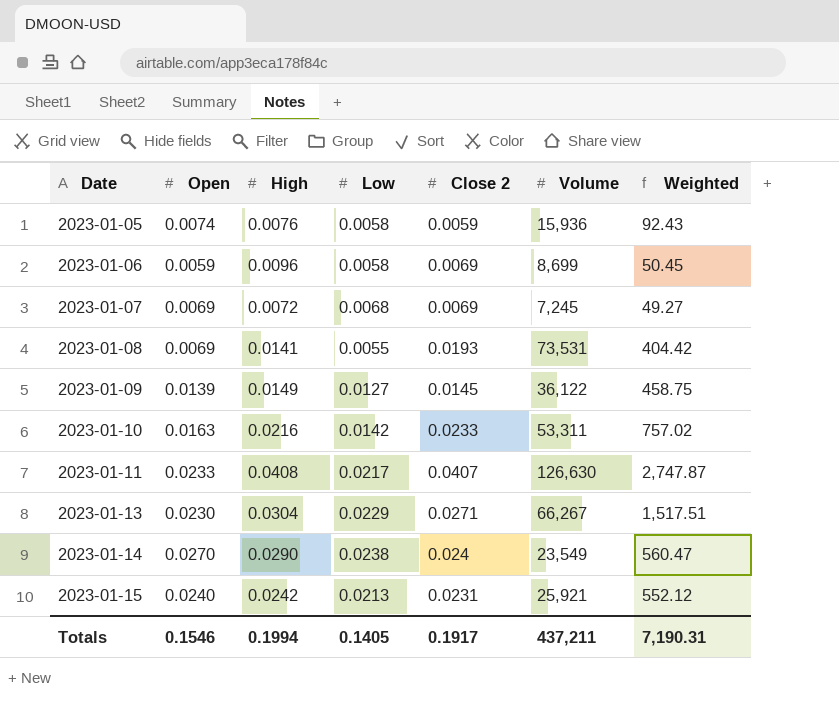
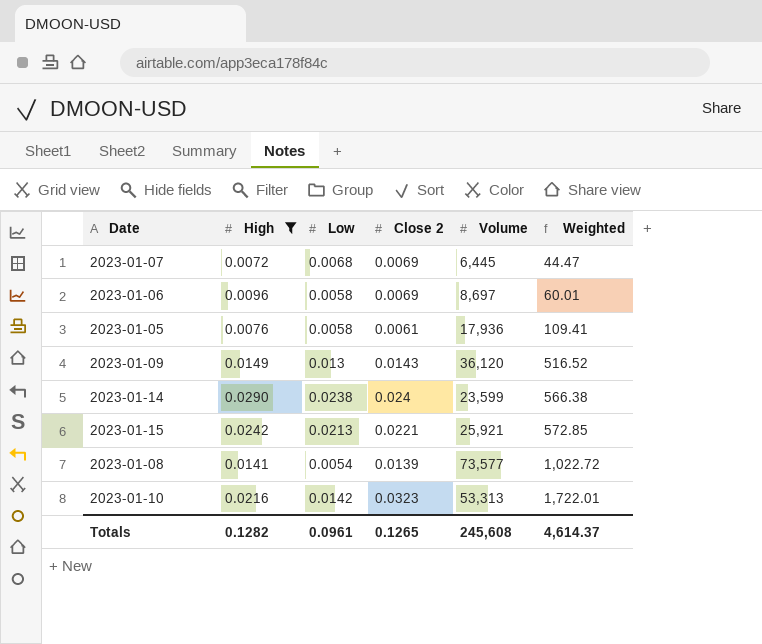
filter: none -> High <= 0.0290
row order: Date ascending -> Weighted ascending
column Open | position: 2 -> none
column Weighted | formula: [Low] * [Volume] -> [Close 2] * [Volume]
2023-01-07 | Volume: 7,245 -> 6,445
2023-01-06 | Volume: 8,699 -> 8,697
2023-01-05 | Close 2: 0.0059 -> 0.0061
2023-01-05 | Volume: 15,936 -> 17,936
2023-01-09 | Low: 0.0127 -> 0.013
2023-01-09 | Close 2: 0.0145 -> 0.0143
2023-01-09 | Volume: 36,122 -> 36,120
2023-01-14 | Volume: 23,549 -> 23,599
2023-01-15 | Close 2: 0.0231 -> 0.0221
2023-01-08 | Low: 0.0055 -> 0.0054
2023-01-08 | Close 2: 0.0193 -> 0.0139
2023-01-08 | Volume: 73,531 -> 73,577
2023-01-10 | Close 2: 0.0233 -> 0.0323
2023-01-10 | Volume: 53,311 -> 53,313
Totals | High: 0.1994 -> 0.1282
Totals | Low: 0.1405 -> 0.0961
Totals | Close 2: 0.1917 -> 0.1265
Totals | Volume: 437,211 -> 245,608
Totals | Weighted: 7,190.31 -> 4,614.37

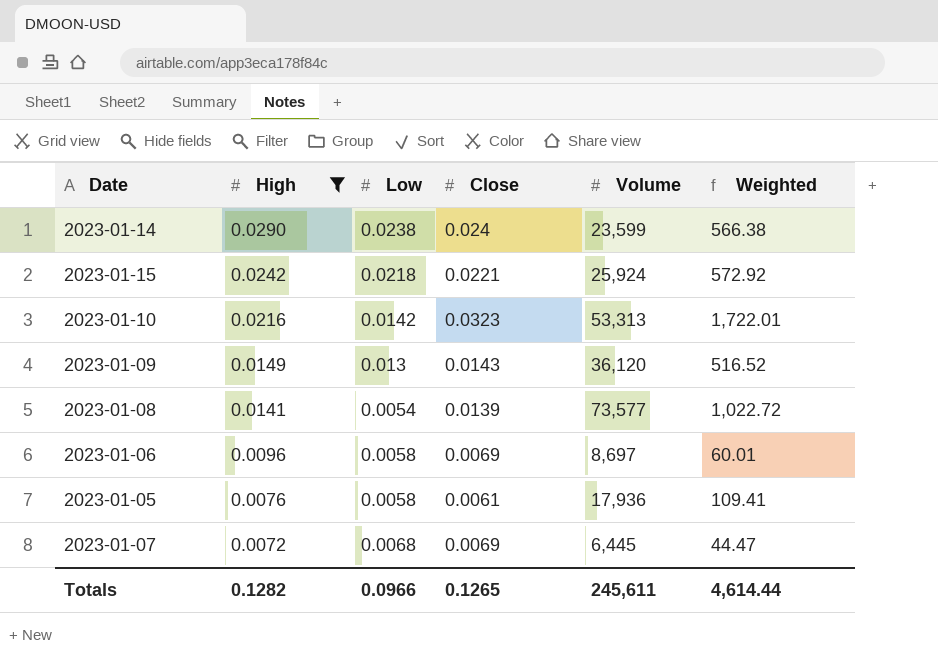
row order: Weighted ascending -> High descending
column name: Close 2 -> Close
2023-01-15 | Low: 0.0213 -> 0.0218
2023-01-15 | Volume: 25,921 -> 25,924
2023-01-15 | Weighted: 572.85 -> 572.92
Totals | Low: 0.0961 -> 0.0966
Totals | Volume: 245,608 -> 245,611
Totals | Weighted: 4,614.37 -> 4,614.44

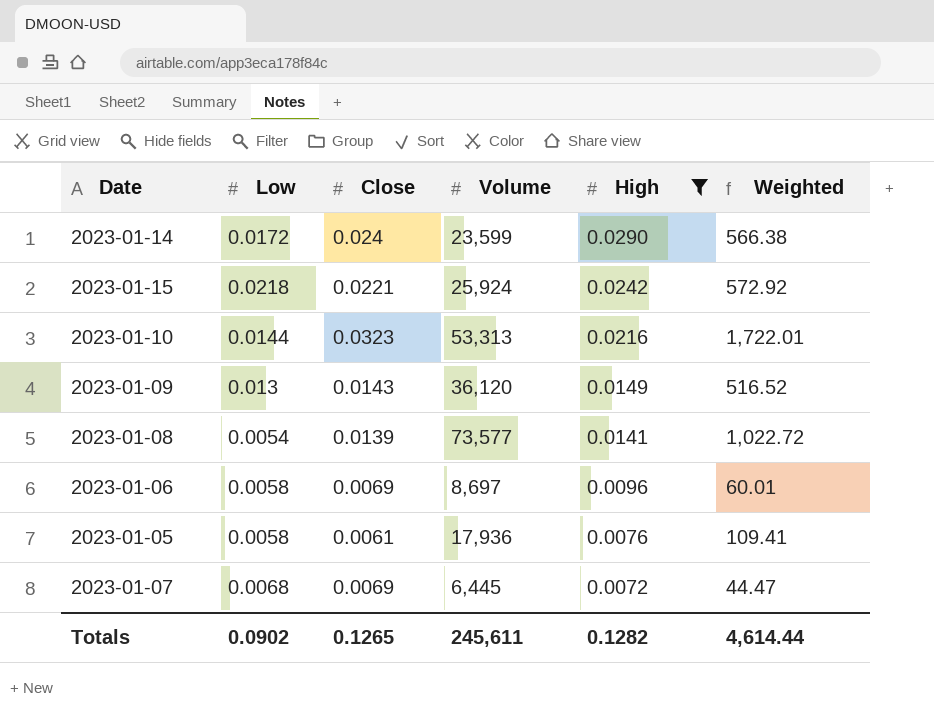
column High | position: 2 -> 5
2023-01-14 | Low: 0.0238 -> 0.0172
2023-01-10 | Low: 0.0142 -> 0.0144
Totals | Low: 0.0966 -> 0.0902

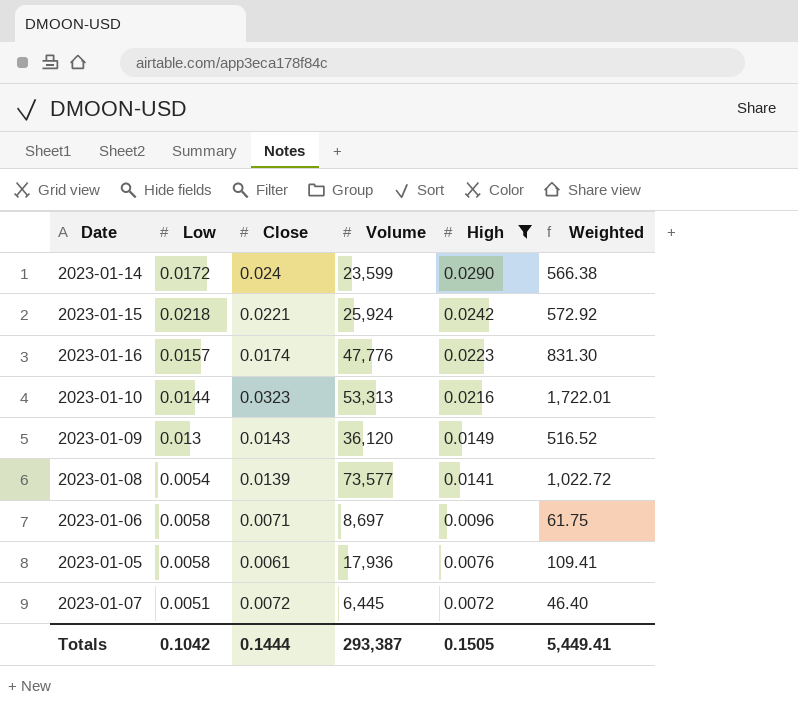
row 2023-01-16: none -> 0.0157 | 0.0174 | 47,776 | 0.0223 | 831.30
2023-01-06 | Close: 0.0069 -> 0.0071
2023-01-06 | Weighted: 60.01 -> 61.75
2023-01-07 | Low: 0.0068 -> 0.0051
2023-01-07 | Close: 0.0069 -> 0.0072
2023-01-07 | Weighted: 44.47 -> 46.40
Totals | Low: 0.0902 -> 0.1042
Totals | Close: 0.1265 -> 0.1444
Totals | Volume: 245,611 -> 293,387
Totals | High: 0.1282 -> 0.1505
Totals | Weighted: 4,614.44 -> 5,449.41

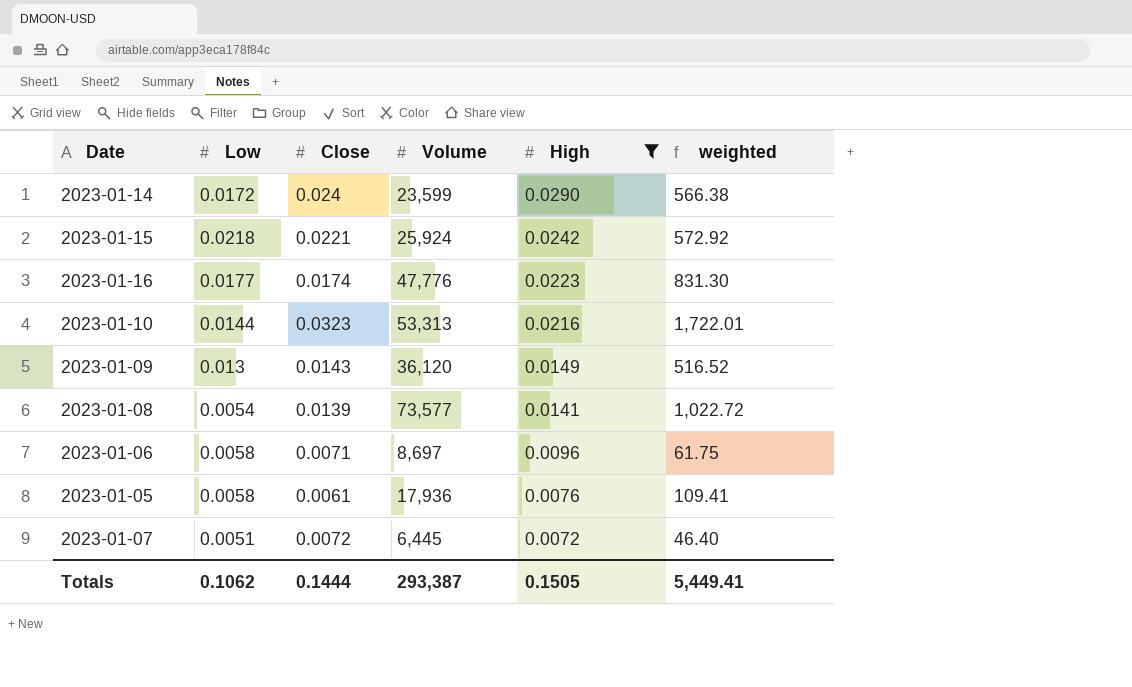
column name: Weighted -> weighted
2023-01-16 | Low: 0.0157 -> 0.0177
Totals | Low: 0.1042 -> 0.1062

